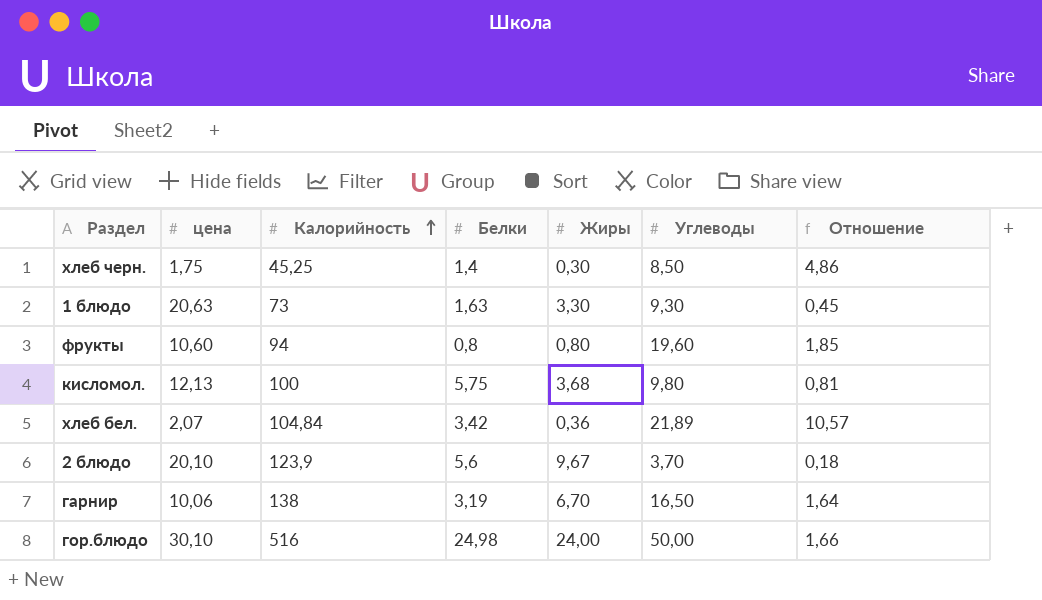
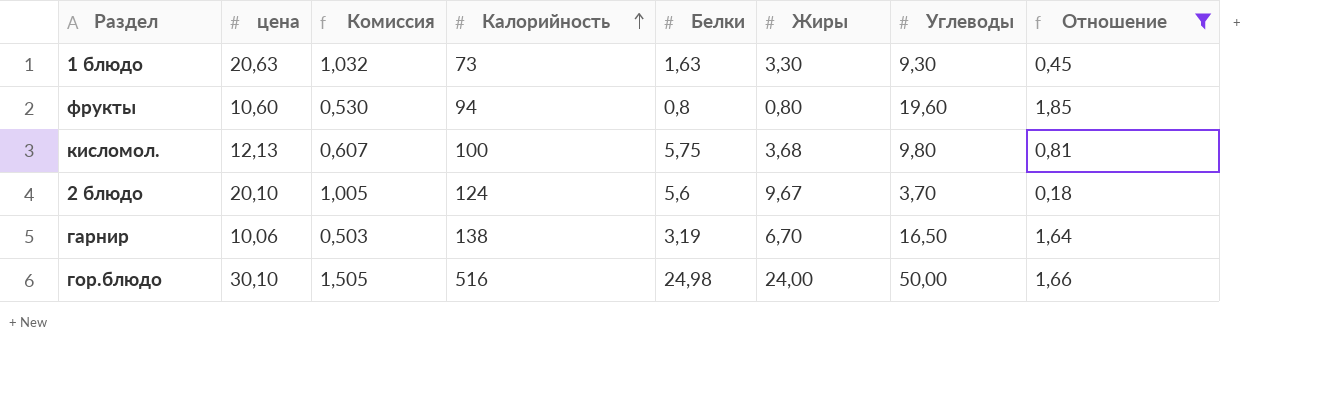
filter: none -> Отношение <= 1,85
column Комиссия | formula: none -> [цена] * 0,05
2 блюдо | Калорийность: 123,9 -> 124

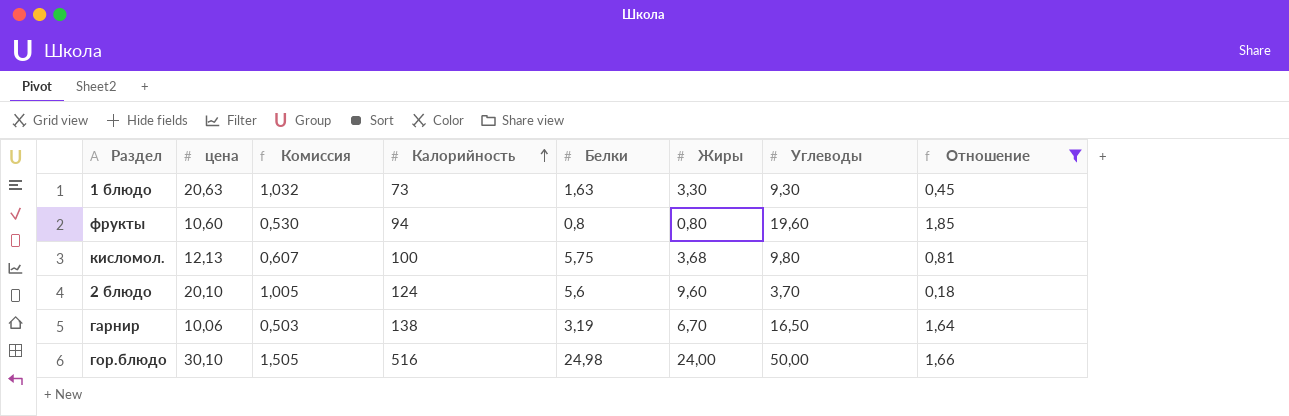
2 блюдо | Жиры: 9,67 -> 9,60

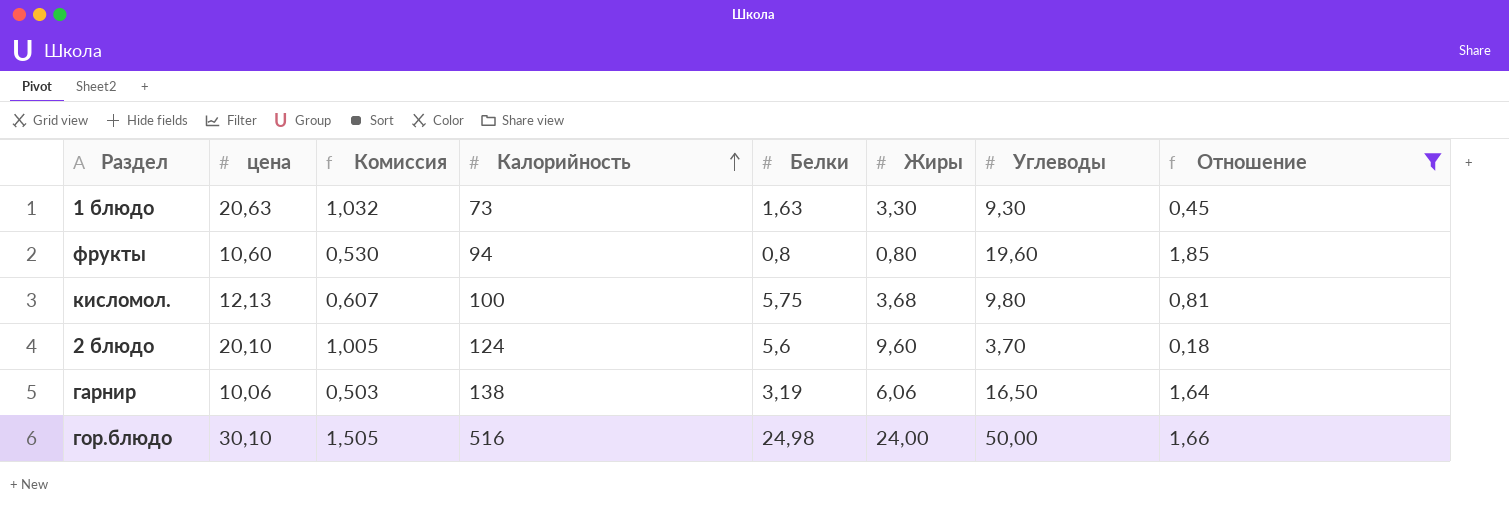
гарнир | Жиры: 6,70 -> 6,06

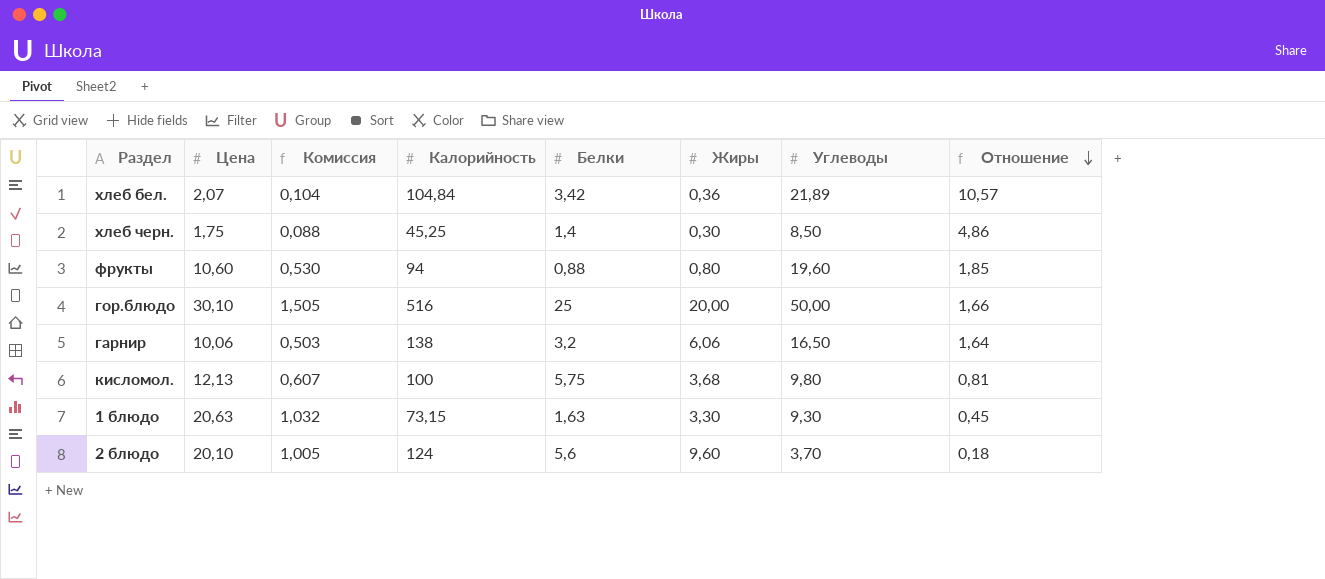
filter: Отношение <= 1,85 -> none
row order: Калорийность ascending -> Отношение descending
column name: цена -> Цена
фрукты | Белки: 0,8 -> 0,88
гор.блюдо | Белки: 24,98 -> 25
гор.блюдо | Жиры: 24,00 -> 20,00
гарнир | Белки: 3,19 -> 3,2
1 блюдо | Калорийность: 73 -> 73,15

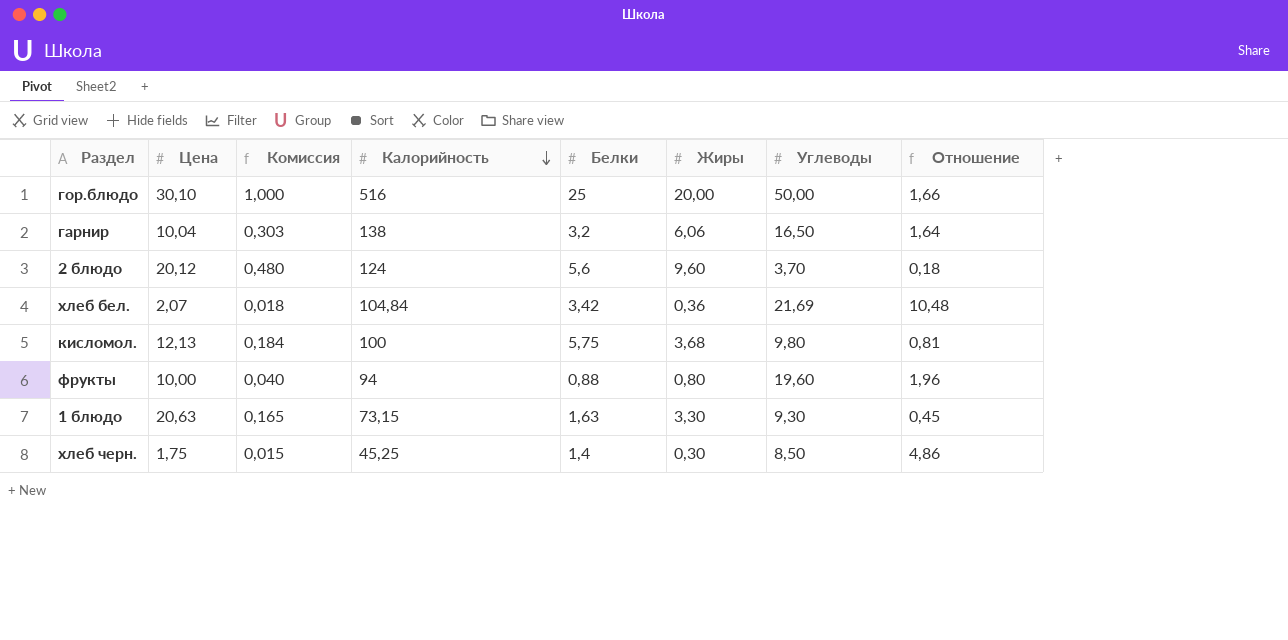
row order: Отношение descending -> Калорийность descending
column Комиссия | formula: [Цена] * 0,05 -> [Жиры] * 0,05
гарнир | Цена: 10,06 -> 10,04
2 блюдо | Цена: 20,10 -> 20,12
хлеб бел. | Углеводы: 21,89 -> 21,69
хлеб бел. | Отношение: 10,57 -> 10,48
фрукты | Цена: 10,60 -> 10,00
фрукты | Отношение: 1,85 -> 1,96

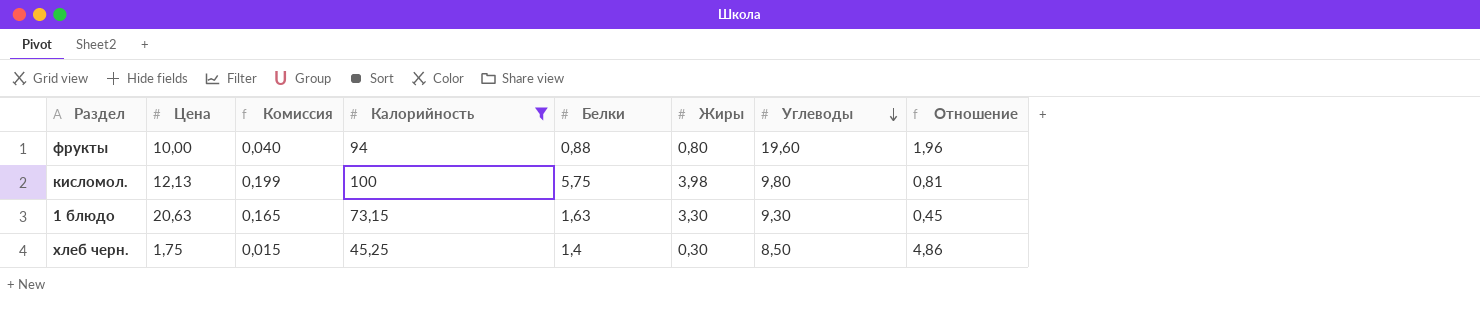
filter: none -> Калорийность <= 100
row order: Калорийность descending -> Углеводы descending
кисломол. | Комиссия: 0,184 -> 0,199
кисломол. | Жиры: 3,68 -> 3,98

